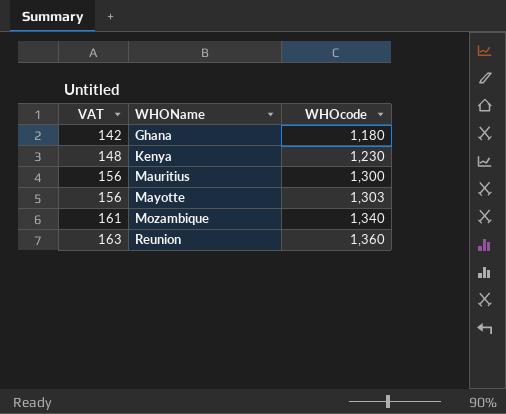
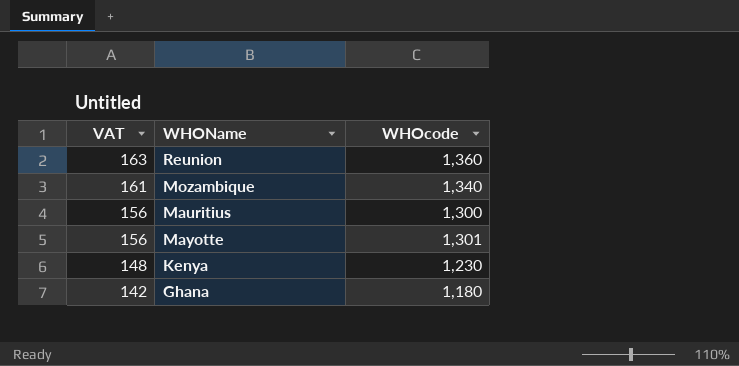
row order: VAT ascending -> VAT descending
Mayotte | WHOcode: 1,303 -> 1,301

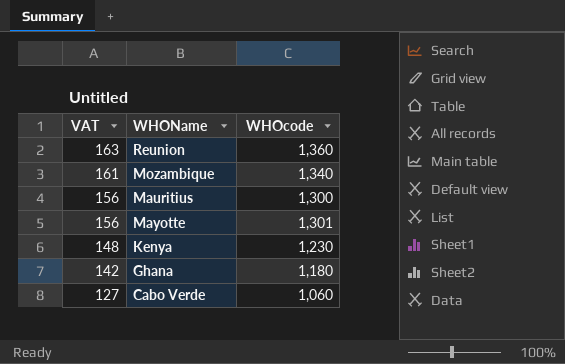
row Cabo Verde: none -> 127 | 1,060

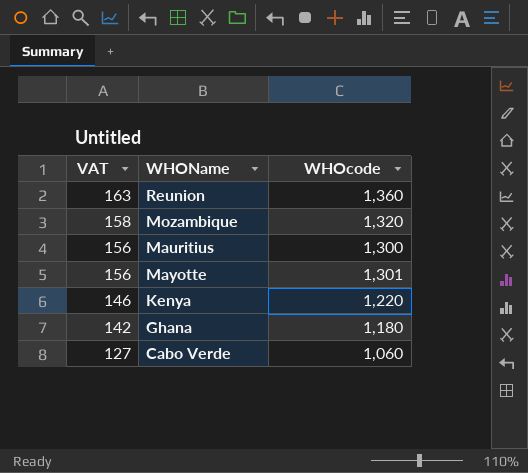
Mozambique | VAT: 161 -> 158
Mozambique | WHOcode: 1,340 -> 1,320
Kenya | VAT: 148 -> 146
Kenya | WHOcode: 1,230 -> 1,220

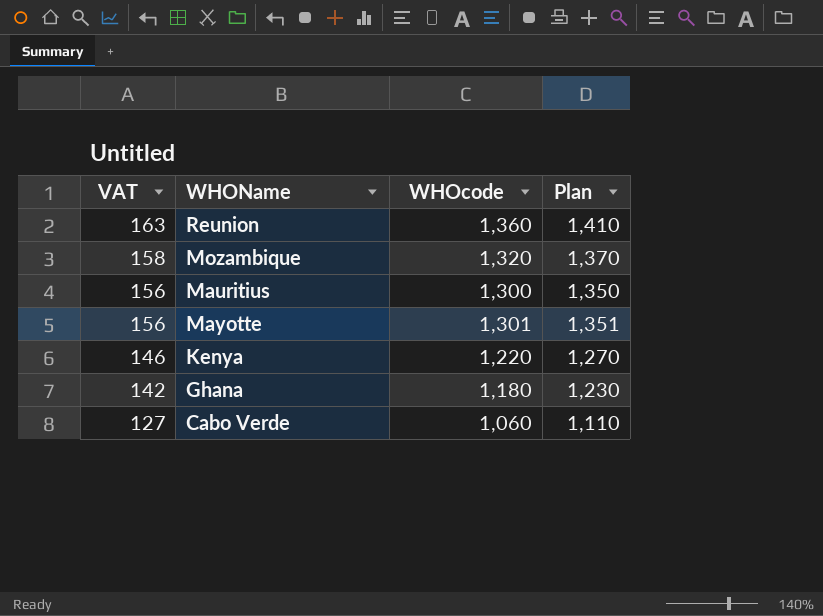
column Plan | formula: none -> [WHOcode] + 50

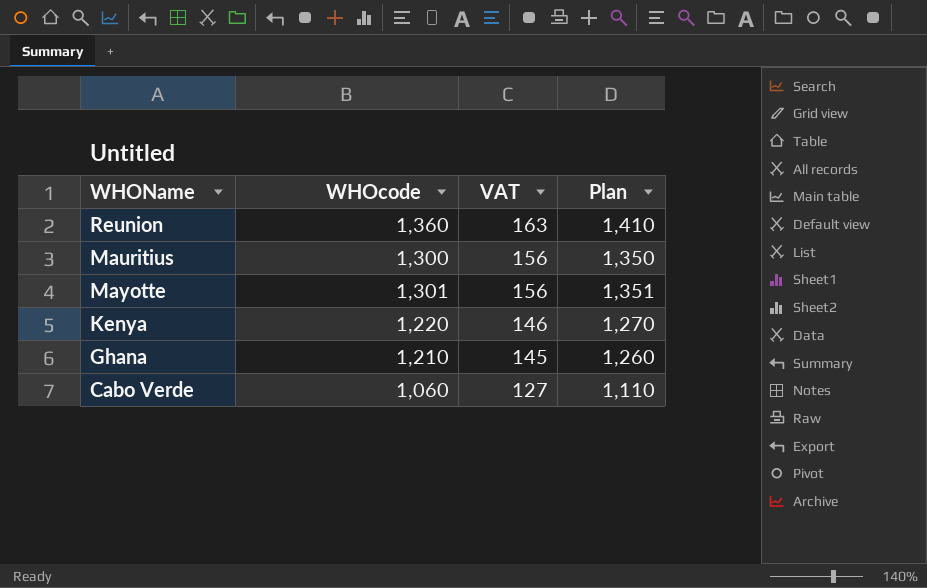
column VAT | position: 1 -> 3
row Mozambique: 158 | 1,320 | 1,370 -> none
Ghana | WHOcode: 1,180 -> 1,210
Ghana | VAT: 142 -> 145
Ghana | Plan: 1,230 -> 1,260

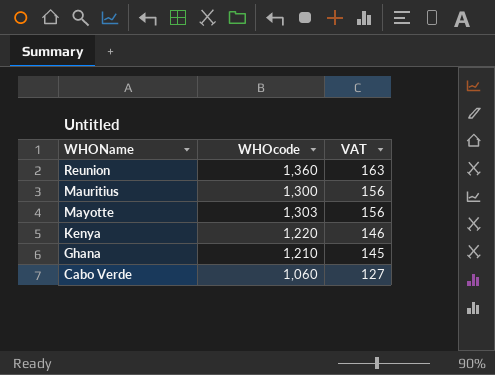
column Plan | formula: [WHOcode] + 50 -> none
Mayotte | WHOcode: 1,301 -> 1,303

